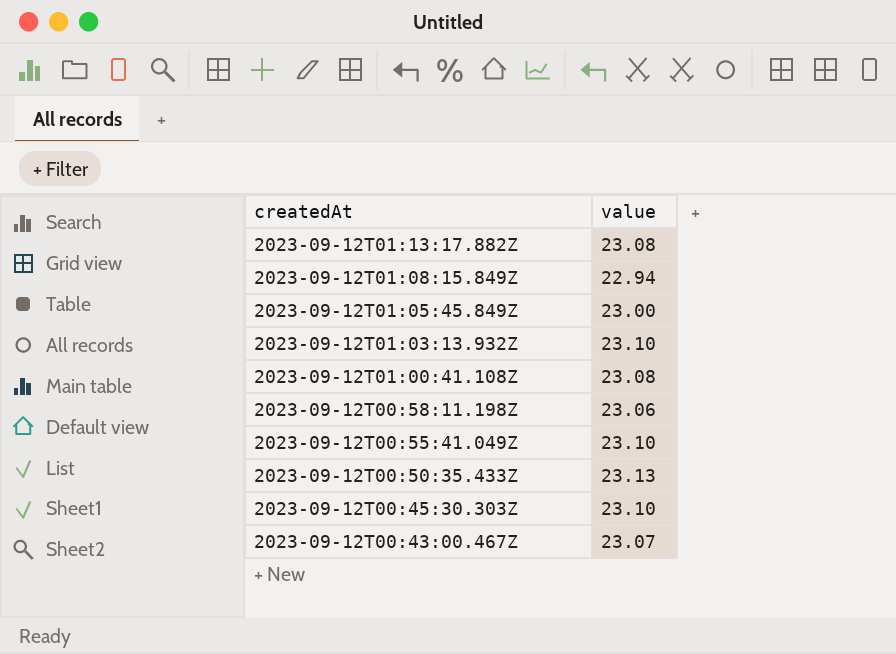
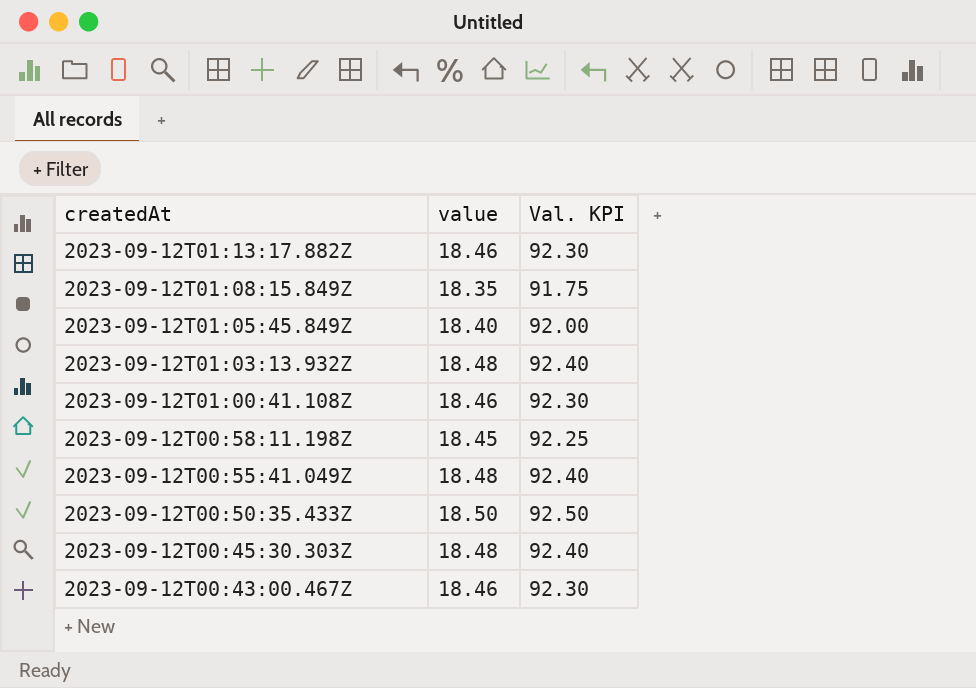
column Val. KPI | formula: none -> [value] * 5
2023-09-12T01:13:17.882Z | value: 23.08 -> 18.46
2023-09-12T01:08:15.849Z | value: 22.94 -> 18.35
2023-09-12T01:05:45.849Z | value: 23.00 -> 18.40
2023-09-12T01:03:13.932Z | value: 23.10 -> 18.48
2023-09-12T01:00:41.108Z | value: 23.08 -> 18.46
2023-09-12T00:58:11.198Z | value: 23.06 -> 18.45
2023-09-12T00:55:41.049Z | value: 23.10 -> 18.48
2023-09-12T00:50:35.433Z | value: 23.13 -> 18.50
2023-09-12T00:45:30.303Z | value: 23.10 -> 18.48
2023-09-12T00:43:00.467Z | value: 23.07 -> 18.46

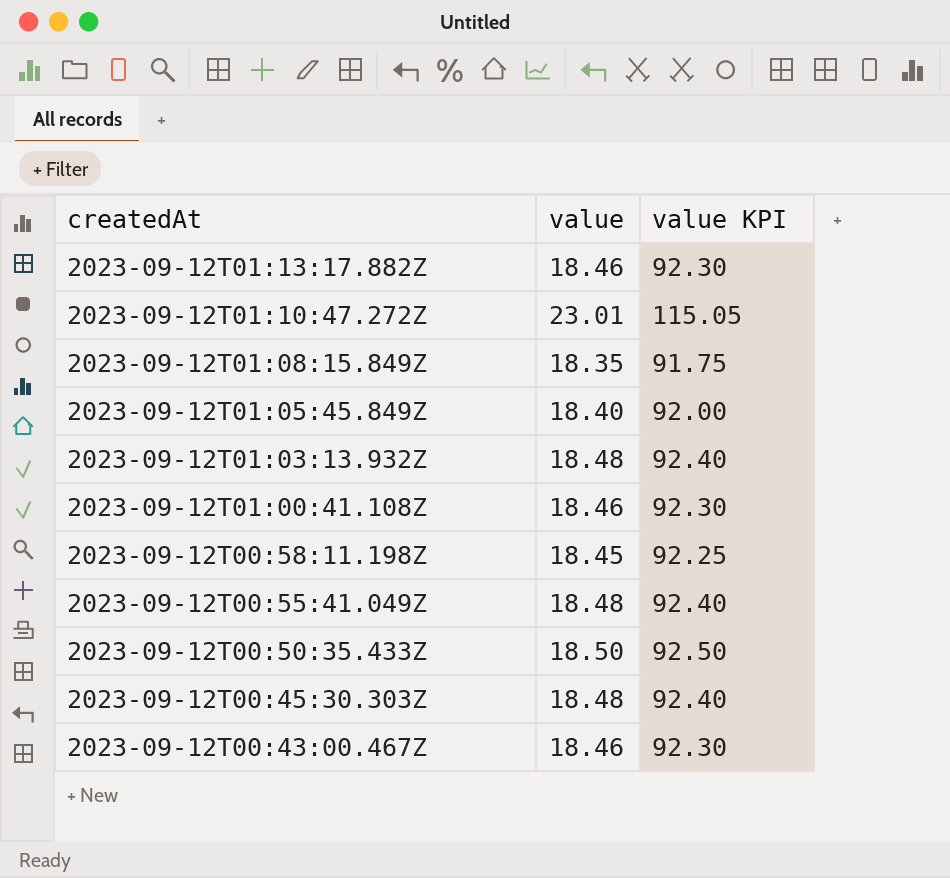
column name: Val. KPI -> value KPI
row 2023-09-12T01:10:47.272Z: none -> 23.01 | 115.05

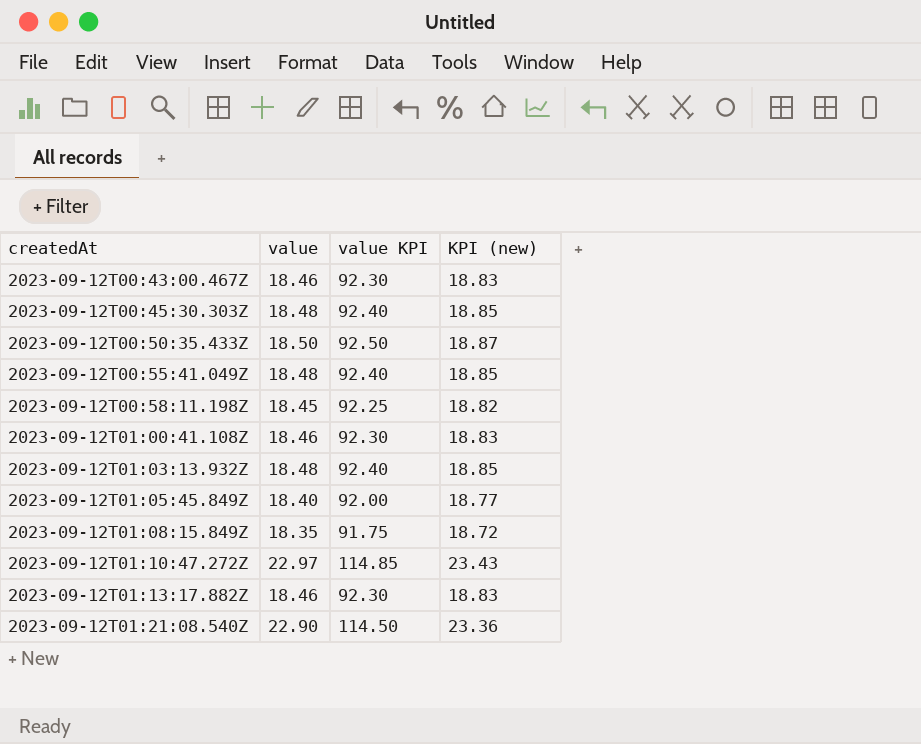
row order: createdAt descending -> createdAt ascending
column KPI (new) | formula: none -> [value] * 1.02
2023-09-12T01:10:47.272Z | value: 23.01 -> 22.97
2023-09-12T01:10:47.272Z | value KPI: 115.05 -> 114.85
row 2023-09-12T01:21:08.540Z: none -> 22.90 | 114.50 | 23.36

